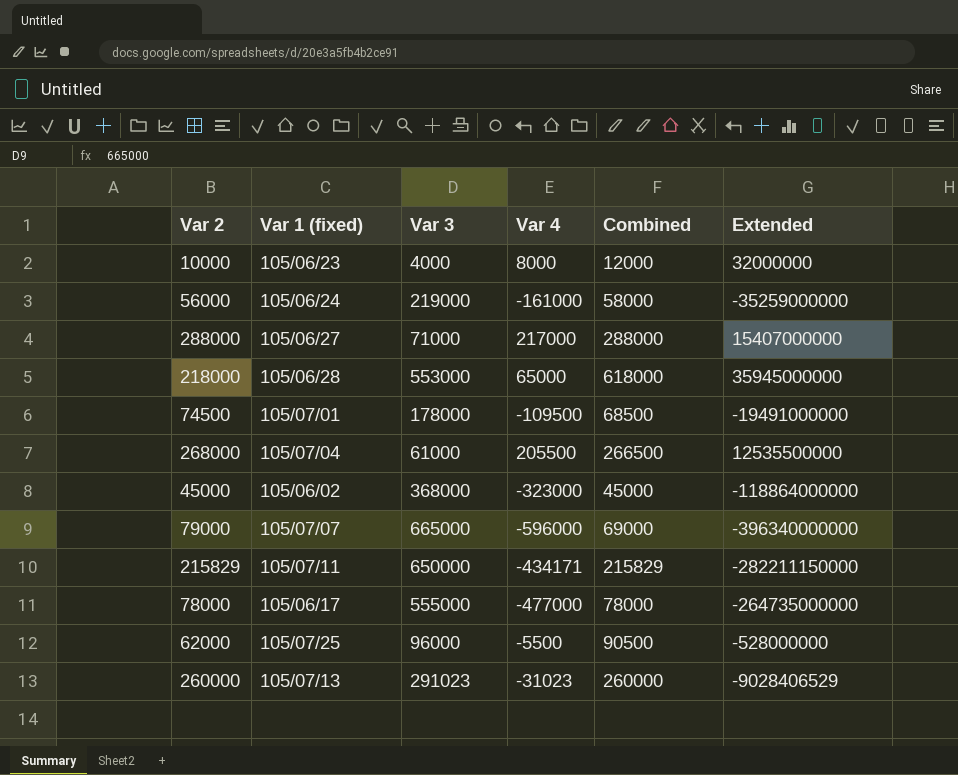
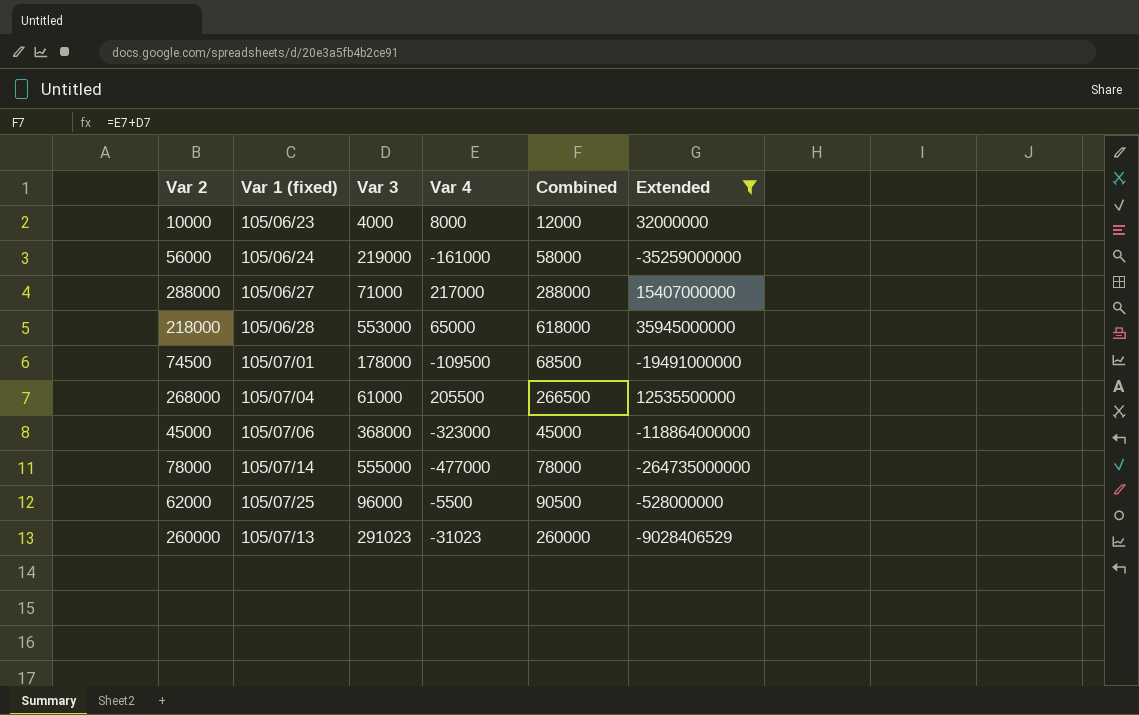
filter: none -> Extended >= -264735000000
45000 | Var 1 (fixed): 105/06/02 -> 105/07/06
78000 | Var 1 (fixed): 105/06/17 -> 105/07/14

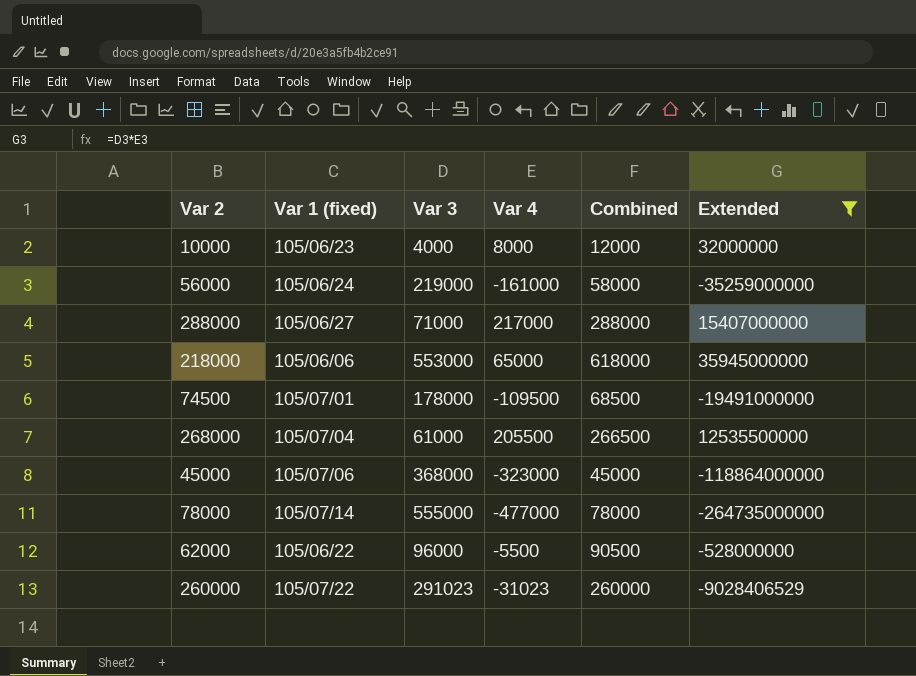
218000 | Var 1 (fixed): 105/06/28 -> 105/06/06
62000 | Var 1 (fixed): 105/07/25 -> 105/06/22
260000 | Var 1 (fixed): 105/07/13 -> 105/07/22

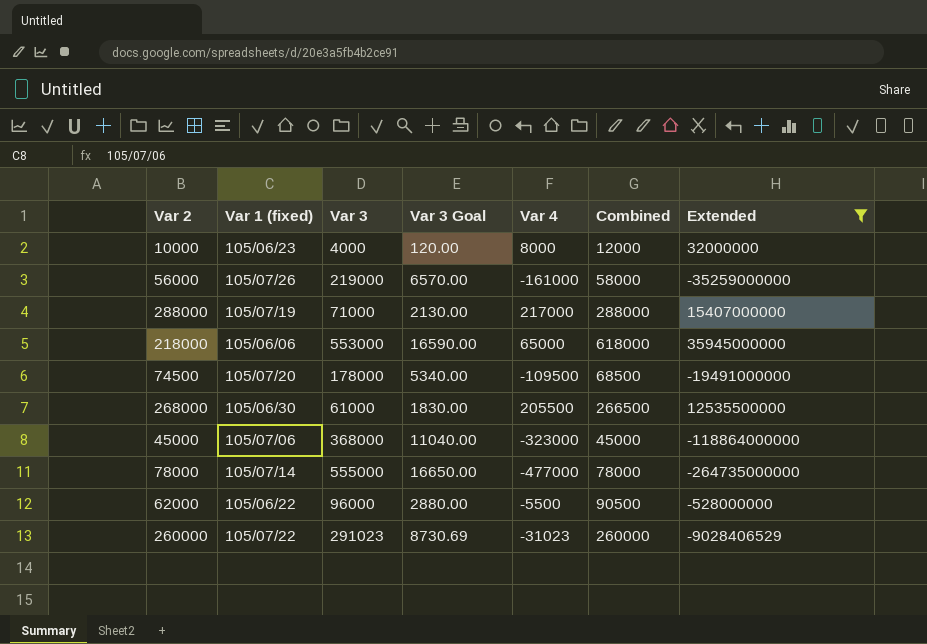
column Var 3 Goal | formula: none -> [Var 3] * 0.03
56000 | Var 1 (fixed): 105/06/24 -> 105/07/26
288000 | Var 1 (fixed): 105/06/27 -> 105/07/19
74500 | Var 1 (fixed): 105/07/01 -> 105/07/20
268000 | Var 1 (fixed): 105/07/04 -> 105/06/30

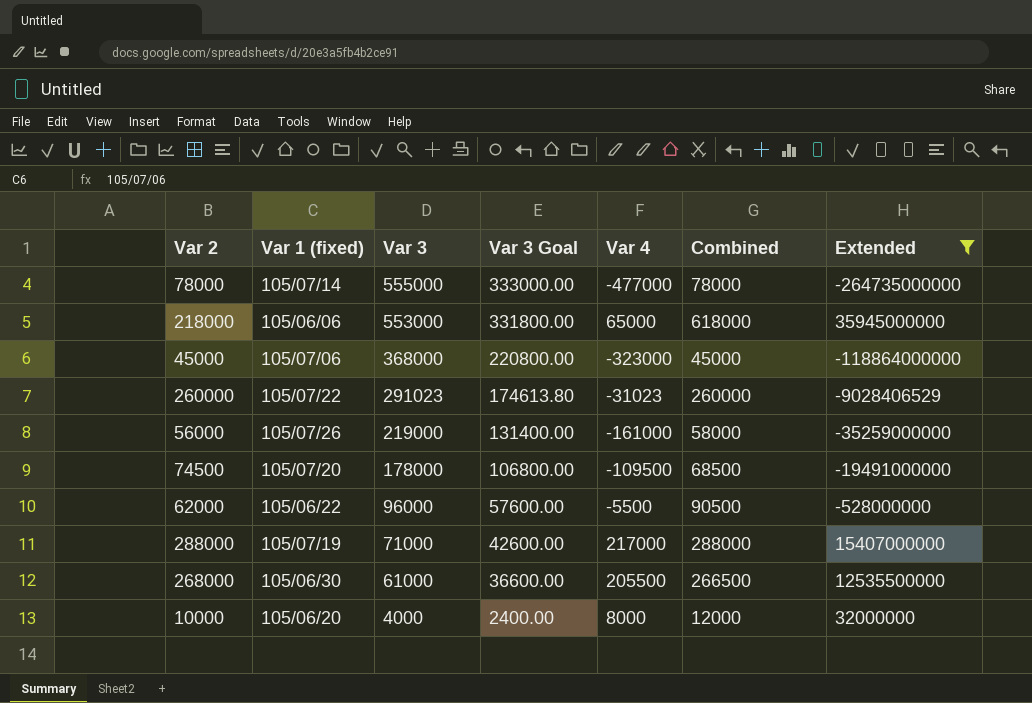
row order: none -> Var 3 descending
column Var 3 Goal | formula: [Var 3] * 0.03 -> [Var 3] * 0.6
10000 | Var 1 (fixed): 105/06/23 -> 105/06/20

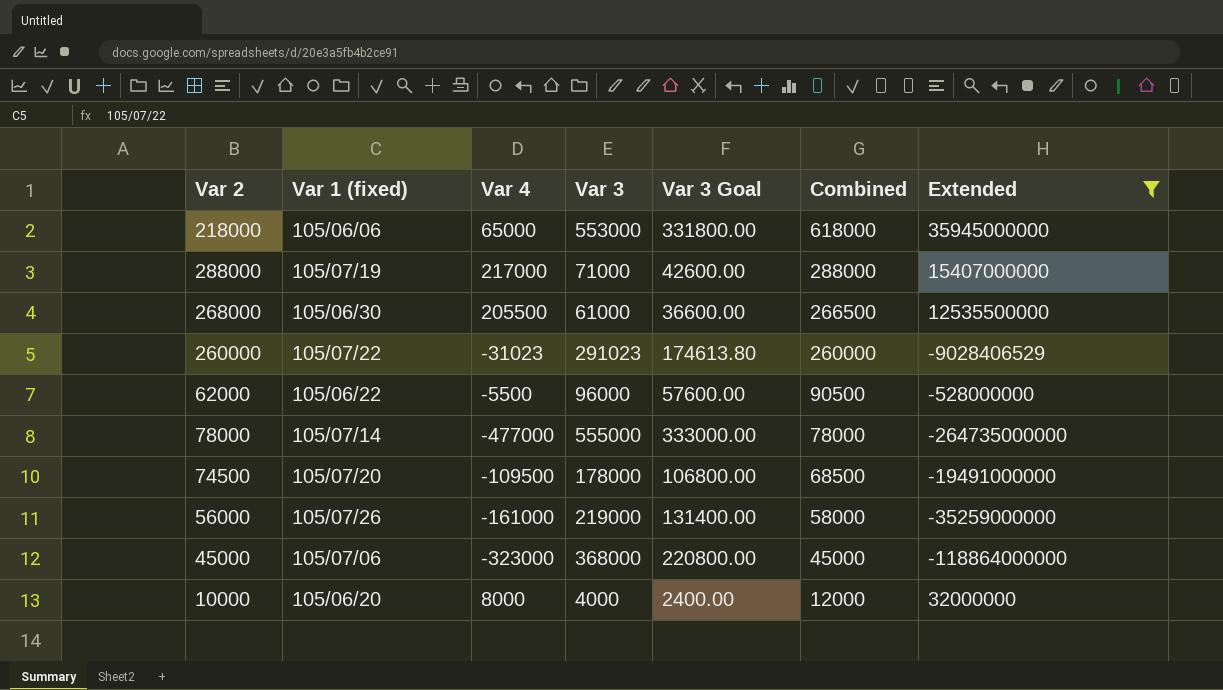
row order: Var 3 descending -> Combined descending
column Var 4 | position: 5 -> 3

